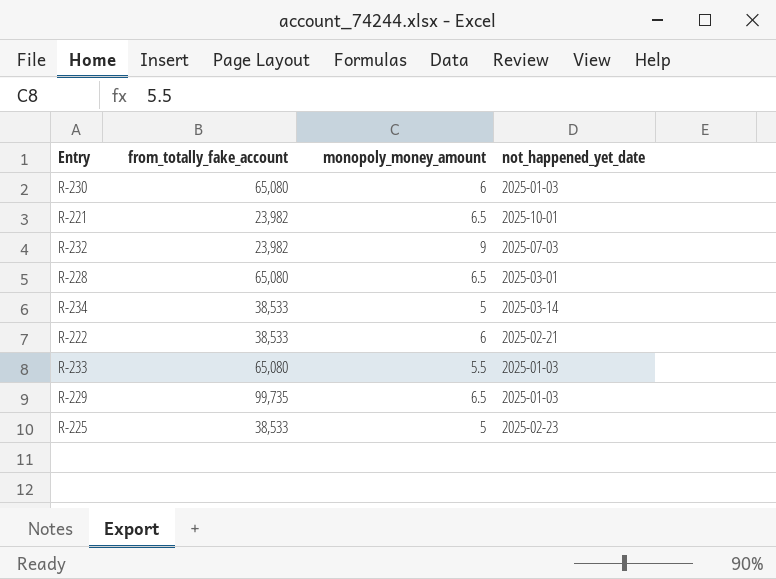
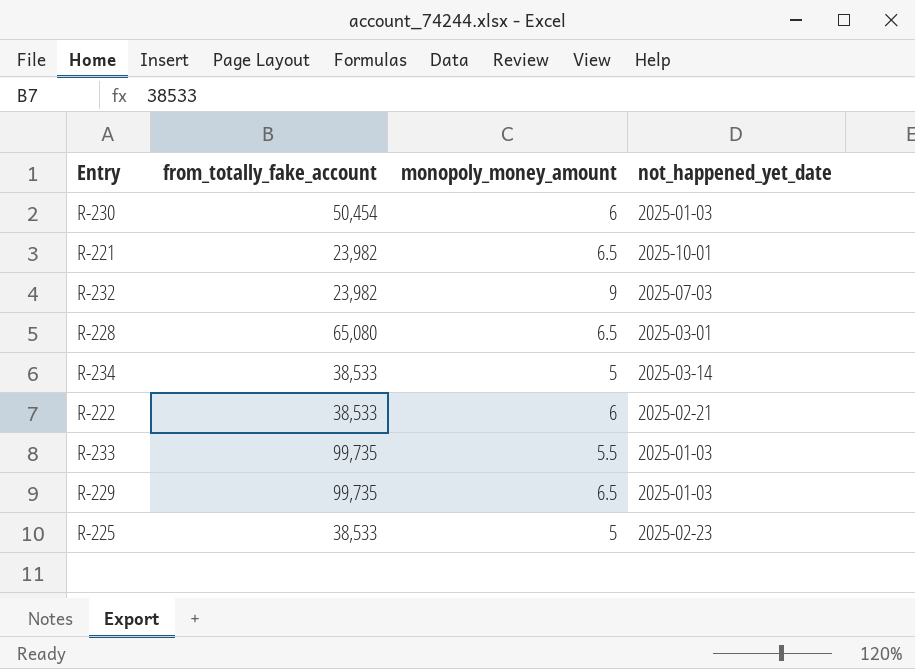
R-230 | from_totally_fake_account: 65,080 -> 50,454
R-233 | from_totally_fake_account: 65,080 -> 99,735

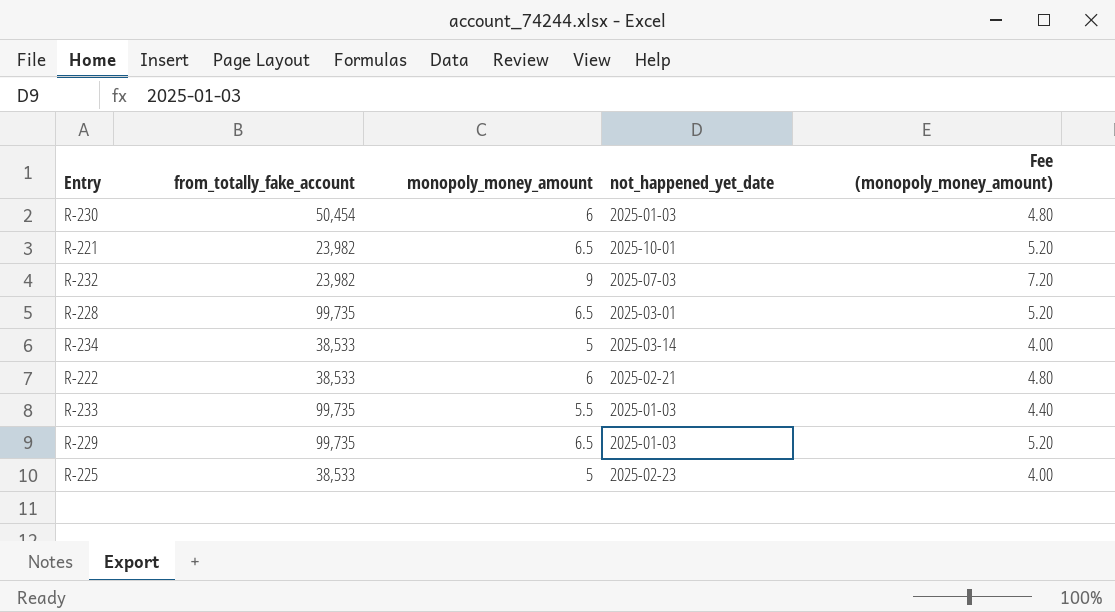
column Fee (monopoly_money_amount) | formula: none -> [monopoly_money_amount] * 0.8
R-228 | from_totally_fake_account: 65,080 -> 99,735

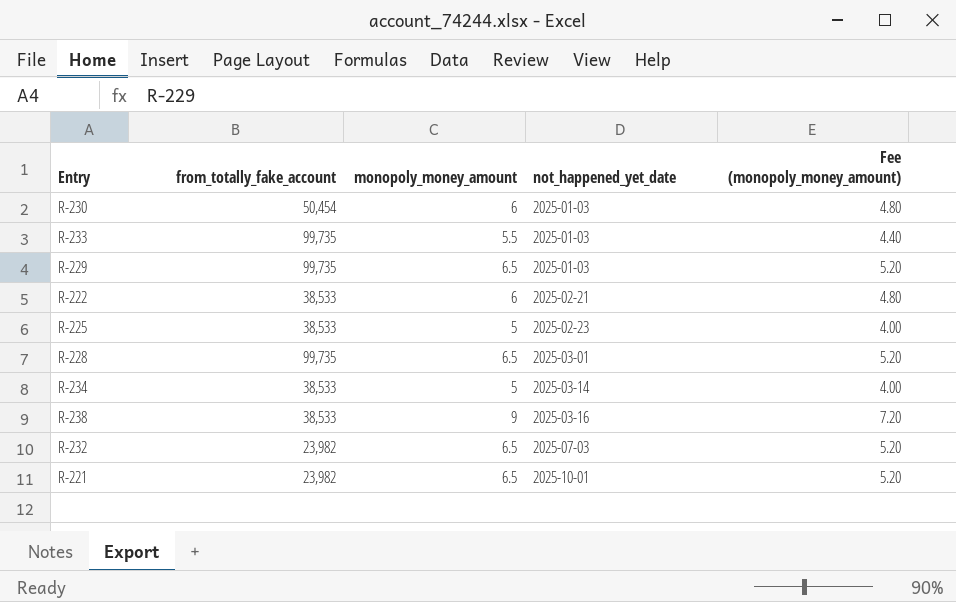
row order: none -> not_happened_yet_date ascending
row R-238: none -> 38,533 | 9 | 2025-03-16 | 7.20
R-232 | monopoly_money_amount: 9 -> 6.5
R-232 | Fee (monopoly_money_amount): 7.20 -> 5.20

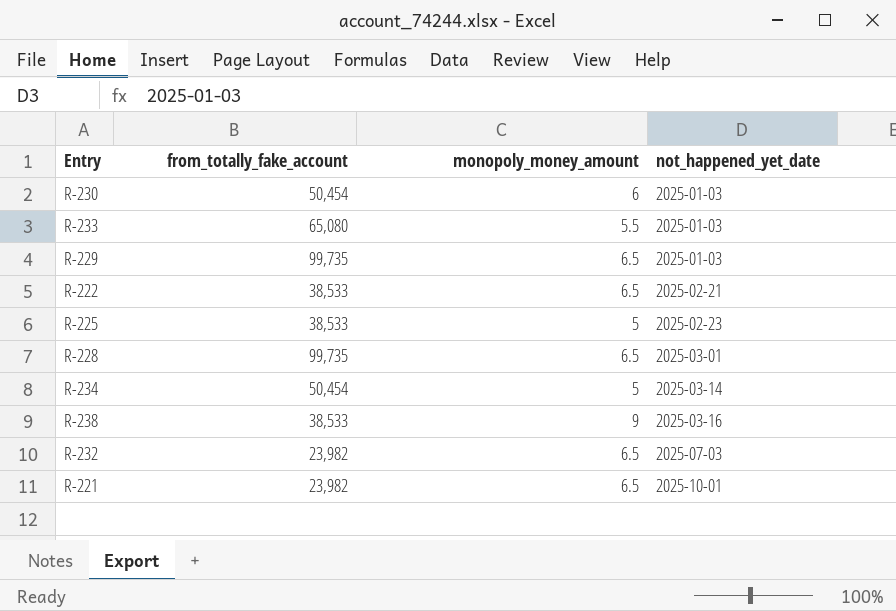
column Fee (monopoly_money_amount) | formula: [monopoly_money_amount] * 0.8 -> none
R-233 | from_totally_fake_account: 99,735 -> 65,080
R-222 | monopoly_money_amount: 6 -> 6.5
R-234 | from_totally_fake_account: 38,533 -> 50,454

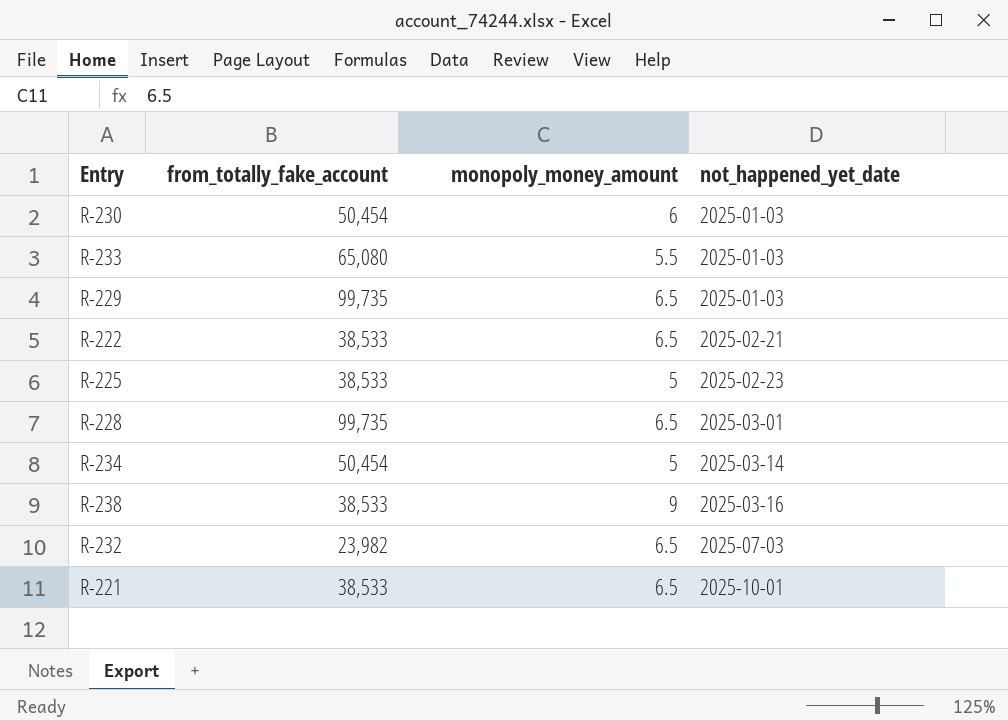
R-221 | from_totally_fake_account: 23,982 -> 38,533

